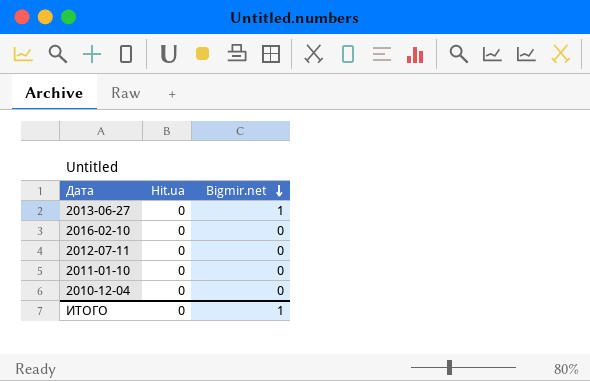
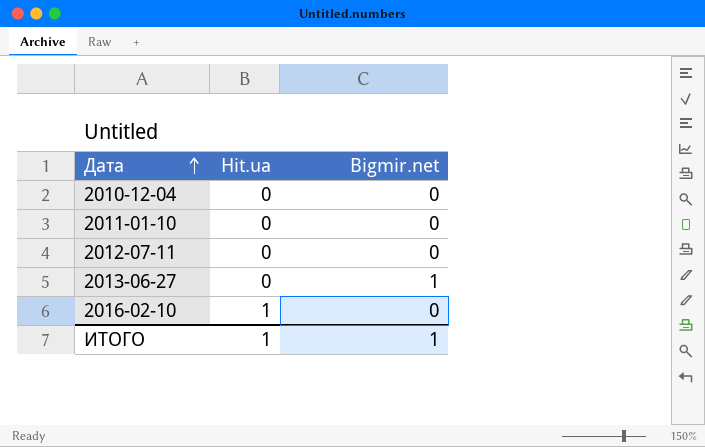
row order: Bigmir.net descending -> Дата ascending
2016-02-10 | Hit.ua: 0 -> 1
ИТОГО | Hit.ua: 0 -> 1

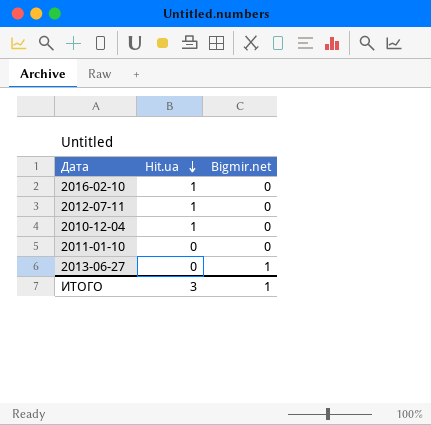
row order: Дата ascending -> Hit.ua descending
2012-07-11 | Hit.ua: 0 -> 1
2010-12-04 | Hit.ua: 0 -> 1
ИТОГО | Hit.ua: 1 -> 3

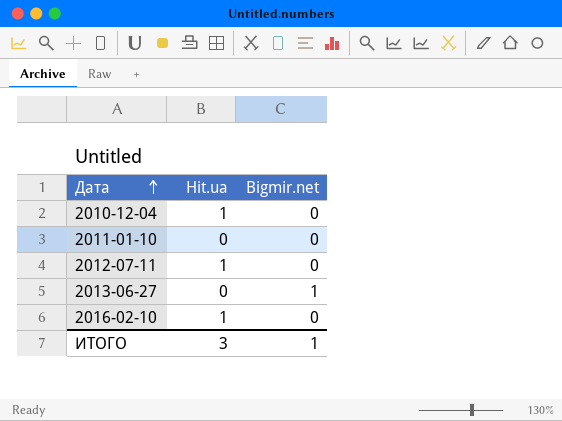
row order: Hit.ua descending -> Дата ascending

